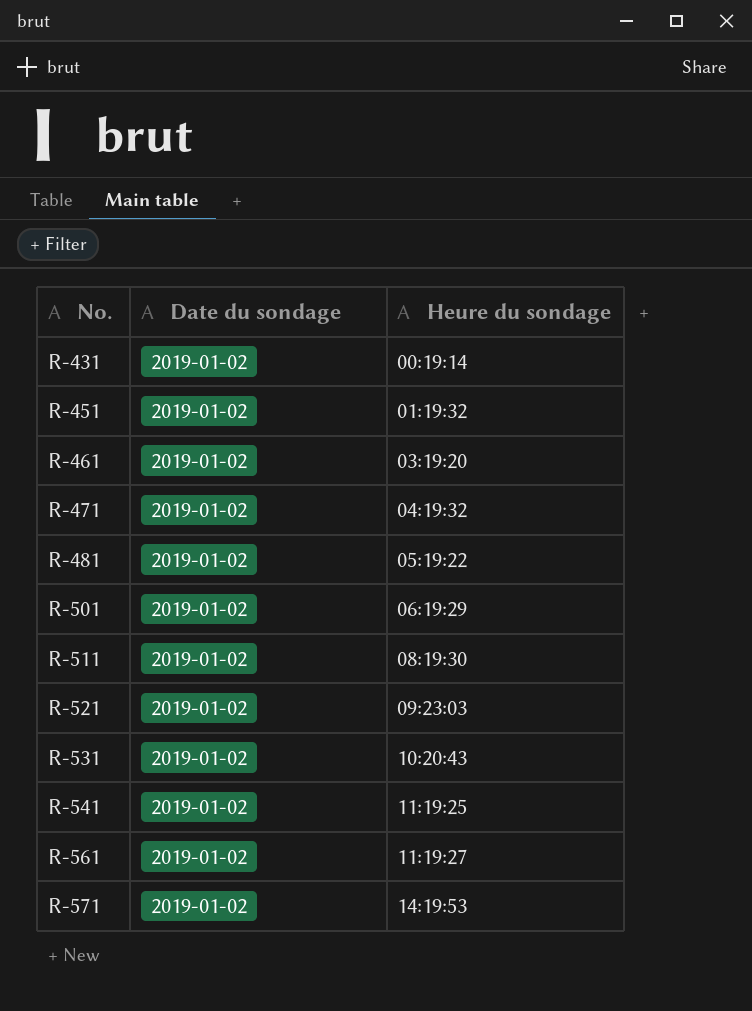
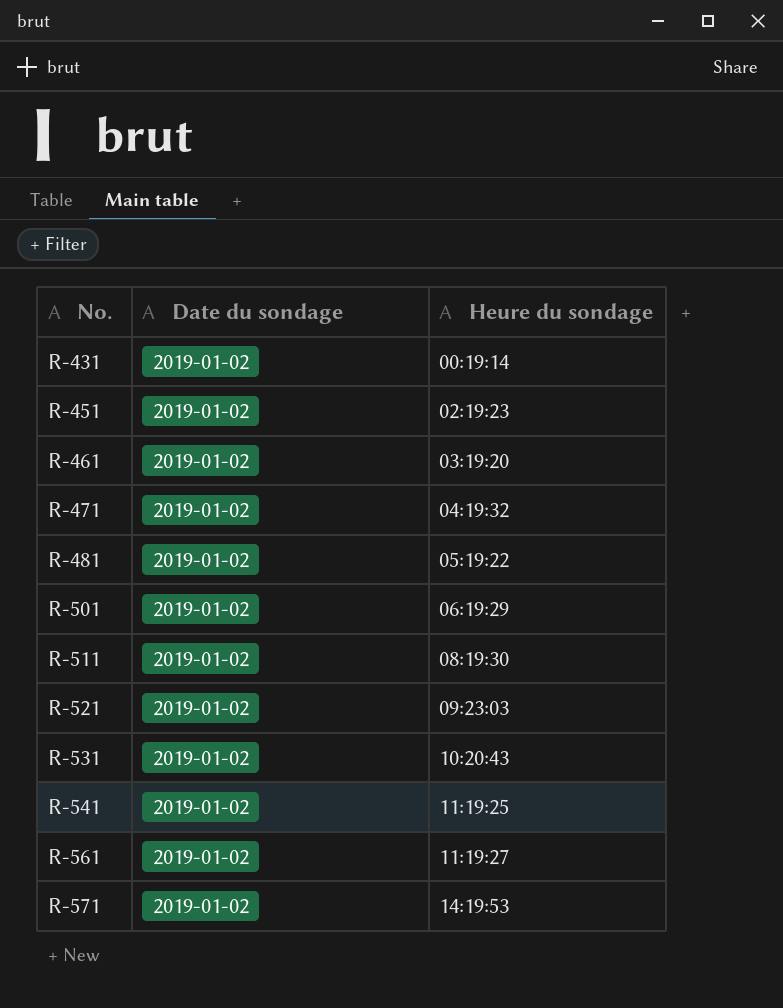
R-451 | Heure du sondage: 01:19:32 -> 02:19:23

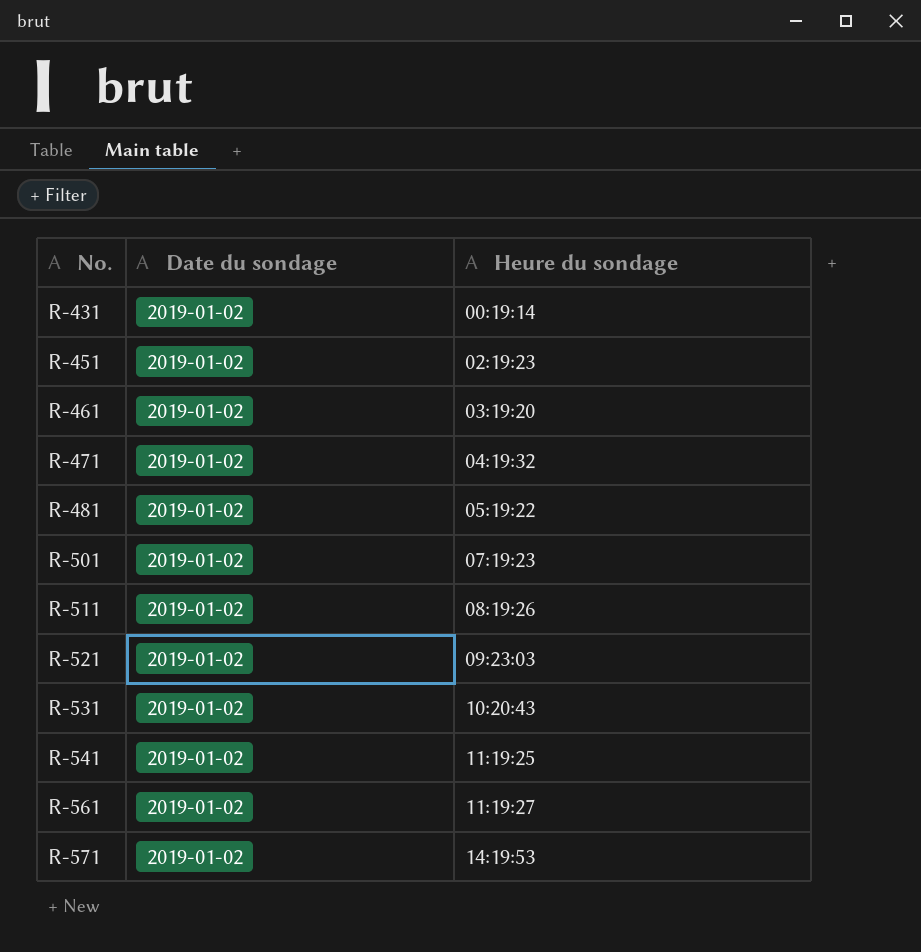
R-501 | Heure du sondage: 06:19:29 -> 07:19:23
R-511 | Heure du sondage: 08:19:30 -> 08:19:26

